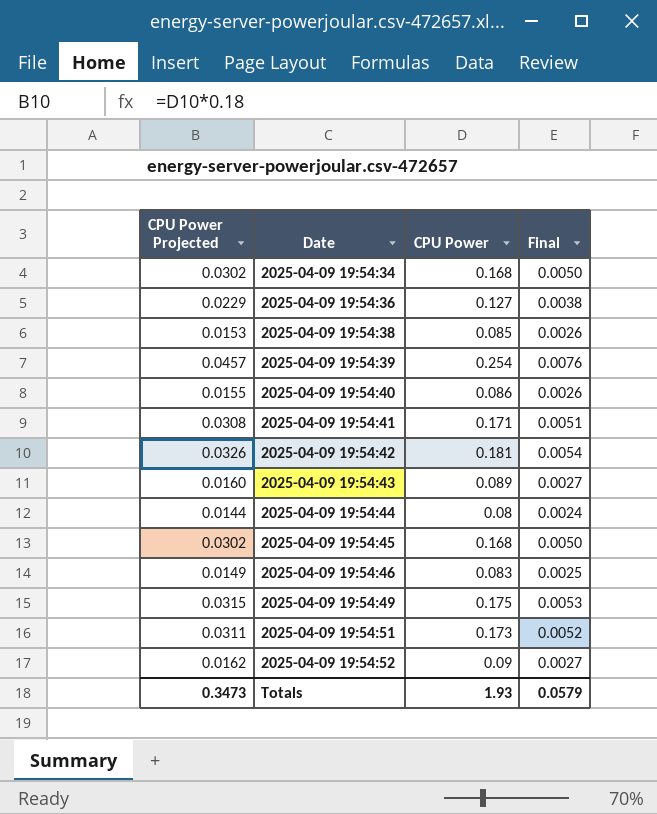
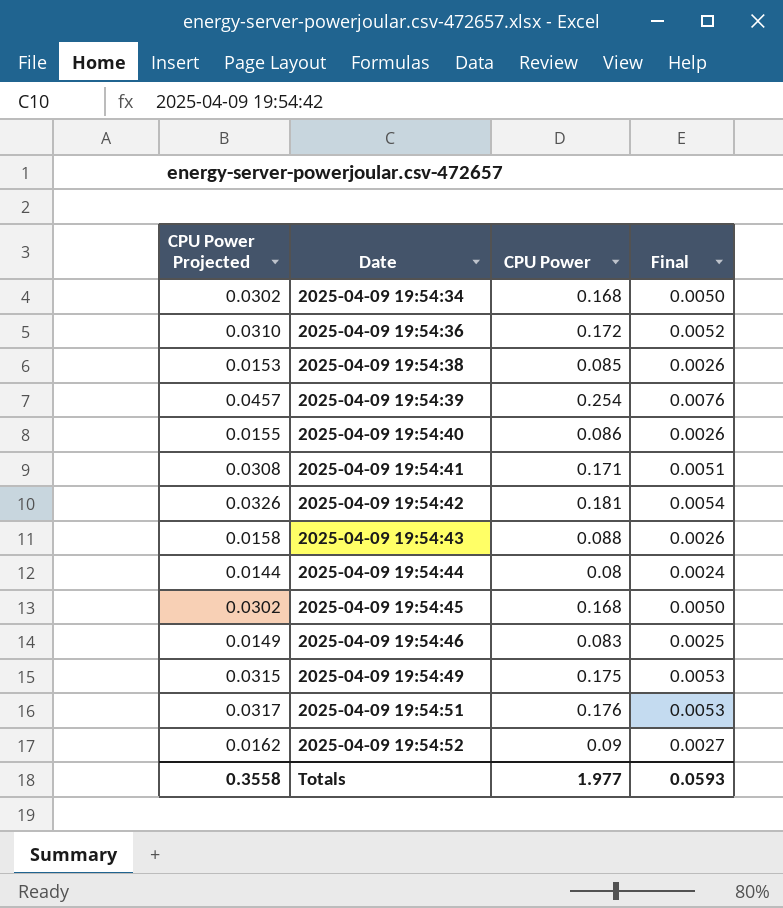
2025-04-09 19:54:36 | CPU Power Projected: 0.0229 -> 0.0310
2025-04-09 19:54:36 | CPU Power: 0.127 -> 0.172
2025-04-09 19:54:36 | Final: 0.0038 -> 0.0052
2025-04-09 19:54:43 | CPU Power Projected: 0.0160 -> 0.0158
2025-04-09 19:54:43 | CPU Power: 0.089 -> 0.088
2025-04-09 19:54:43 | Final: 0.0027 -> 0.0026
2025-04-09 19:54:51 | CPU Power Projected: 0.0311 -> 0.0317
2025-04-09 19:54:51 | CPU Power: 0.173 -> 0.176
2025-04-09 19:54:51 | Final: 0.0052 -> 0.0053
Totals | CPU Power Projected: 0.3473 -> 0.3558
Totals | CPU Power: 1.93 -> 1.977
Totals | Final: 0.0579 -> 0.0593

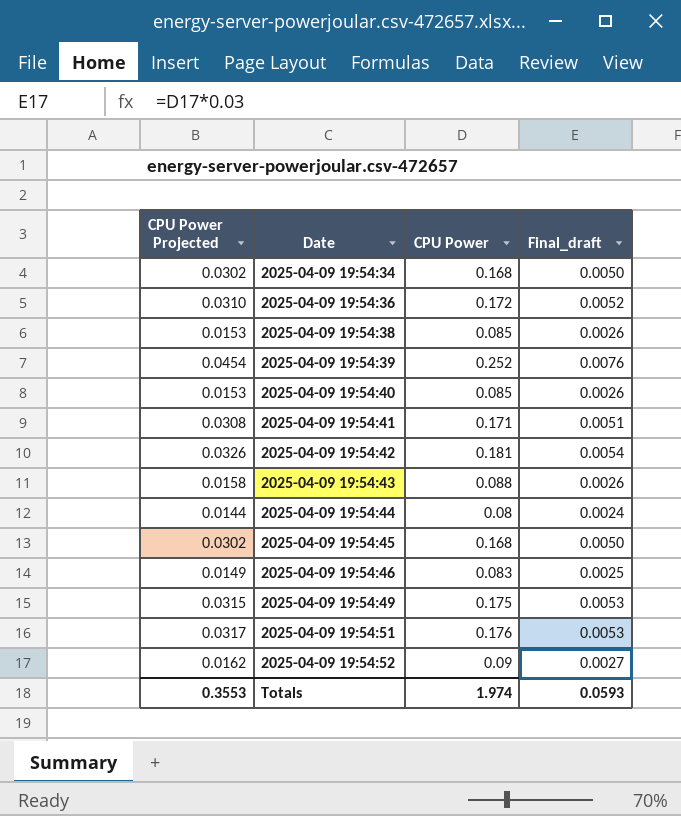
column name: Final -> Final_draft
2025-04-09 19:54:39 | CPU Power Projected: 0.0457 -> 0.0454
2025-04-09 19:54:39 | CPU Power: 0.254 -> 0.252
2025-04-09 19:54:40 | CPU Power Projected: 0.0155 -> 0.0153
2025-04-09 19:54:40 | CPU Power: 0.086 -> 0.085
Totals | CPU Power Projected: 0.3558 -> 0.3553
Totals | CPU Power: 1.977 -> 1.974

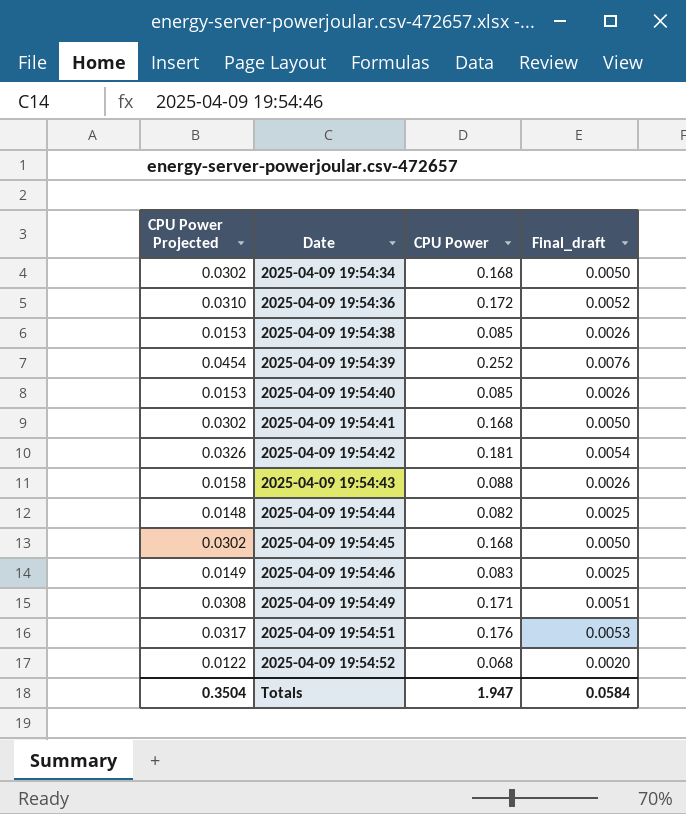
2025-04-09 19:54:41 | CPU Power Projected: 0.0308 -> 0.0302
2025-04-09 19:54:41 | CPU Power: 0.171 -> 0.168
2025-04-09 19:54:41 | Final_draft: 0.0051 -> 0.0050
2025-04-09 19:54:44 | CPU Power Projected: 0.0144 -> 0.0148
2025-04-09 19:54:44 | CPU Power: 0.08 -> 0.082
2025-04-09 19:54:44 | Final_draft: 0.0024 -> 0.0025
2025-04-09 19:54:49 | CPU Power Projected: 0.0315 -> 0.0308
2025-04-09 19:54:49 | CPU Power: 0.175 -> 0.171
2025-04-09 19:54:49 | Final_draft: 0.0053 -> 0.0051
2025-04-09 19:54:52 | CPU Power Projected: 0.0162 -> 0.0122
2025-04-09 19:54:52 | CPU Power: 0.09 -> 0.068
2025-04-09 19:54:52 | Final_draft: 0.0027 -> 0.0020
Totals | CPU Power Projected: 0.3553 -> 0.3504
Totals | CPU Power: 1.974 -> 1.947
Totals | Final_draft: 0.0593 -> 0.0584

